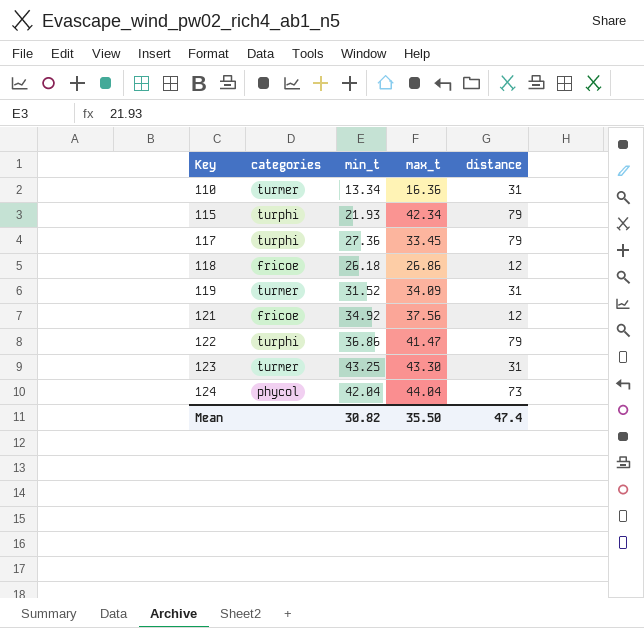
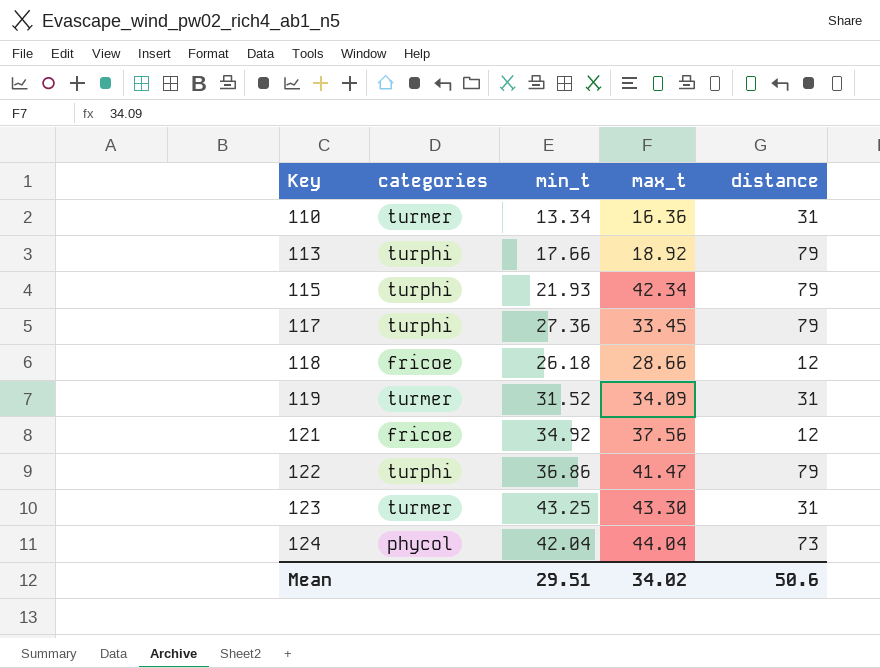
row 113: none -> turphi | 17.66 | 18.92 | 79
118 | max_t: 26.86 -> 28.66
Mean | min_t: 30.82 -> 29.51
Mean | max_t: 35.50 -> 34.02
Mean | distance: 47.4 -> 50.6

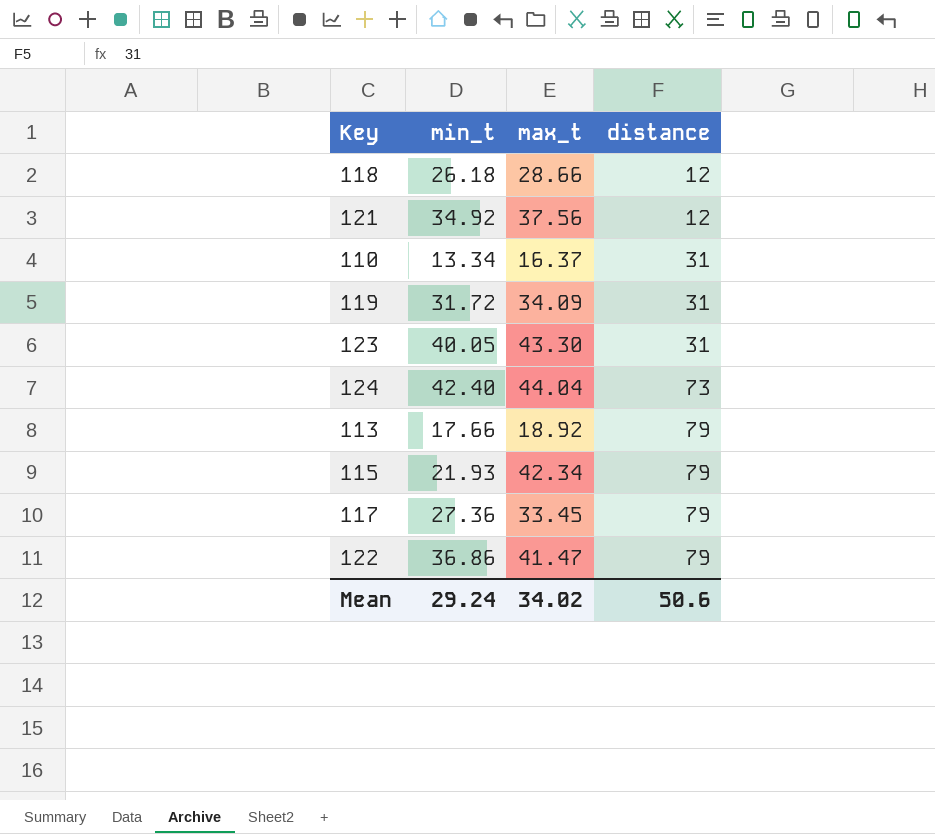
row order: Key ascending -> distance ascending
column categories | position: 2 -> none
110 | max_t: 16.36 -> 16.37
119 | min_t: 31.52 -> 31.72
123 | min_t: 43.25 -> 40.05
124 | min_t: 42.04 -> 42.40
Mean | min_t: 29.51 -> 29.24

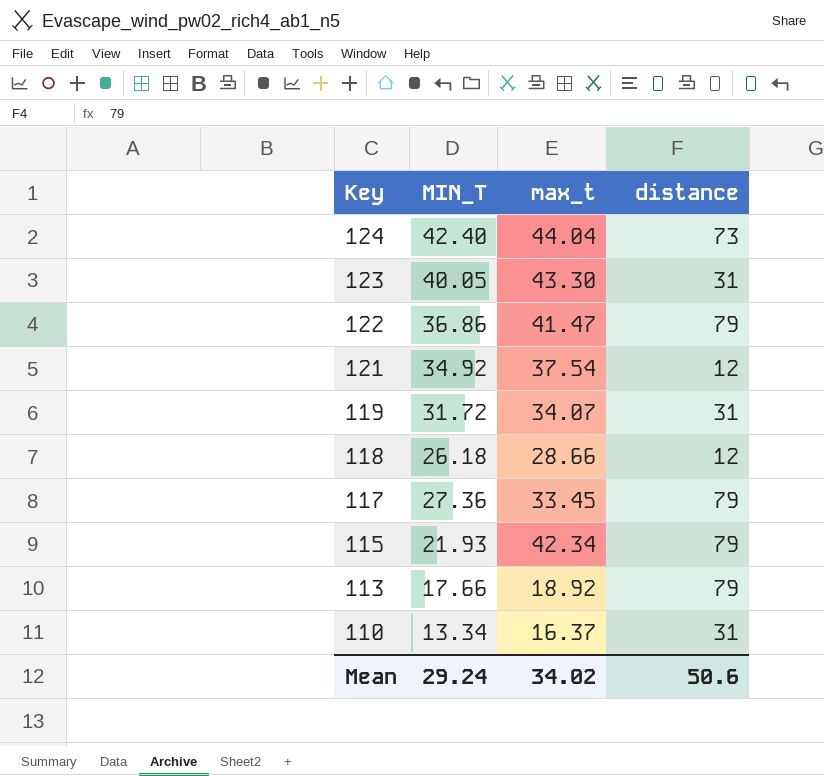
row order: distance ascending -> Key descending
column name: min_t -> MIN_T
121 | max_t: 37.56 -> 37.54
119 | max_t: 34.09 -> 34.07

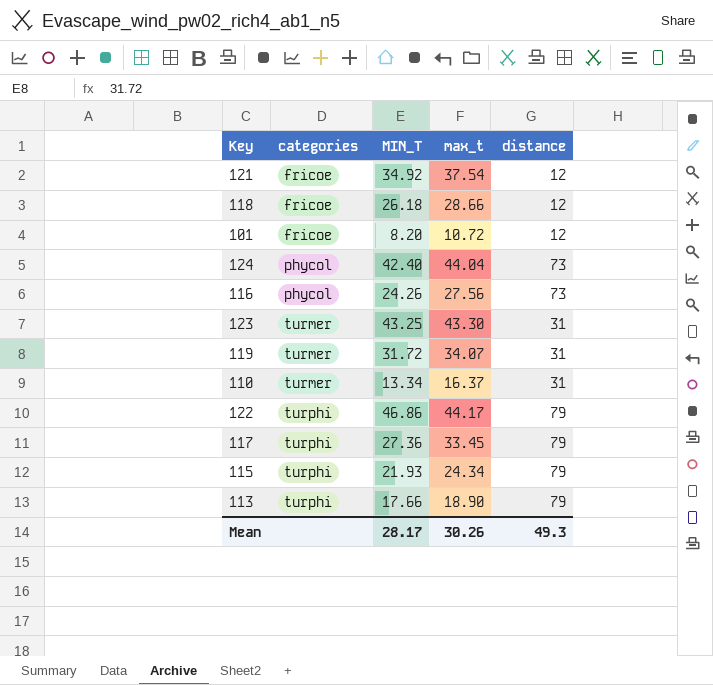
row order: Key descending -> categories ascending
column categories | position: none -> 2
row 101: none -> fricoe | 8.20 | 10.72 | 12
row 116: none -> phycol | 24.26 | 27.56 | 73
123 | MIN_T: 40.05 -> 43.25
122 | MIN_T: 36.86 -> 46.86
122 | max_t: 41.47 -> 44.17
115 | max_t: 42.34 -> 24.34
113 | max_t: 18.92 -> 18.90
Mean | MIN_T: 29.24 -> 28.17
Mean | max_t: 34.02 -> 30.26
Mean | distance: 50.6 -> 49.3

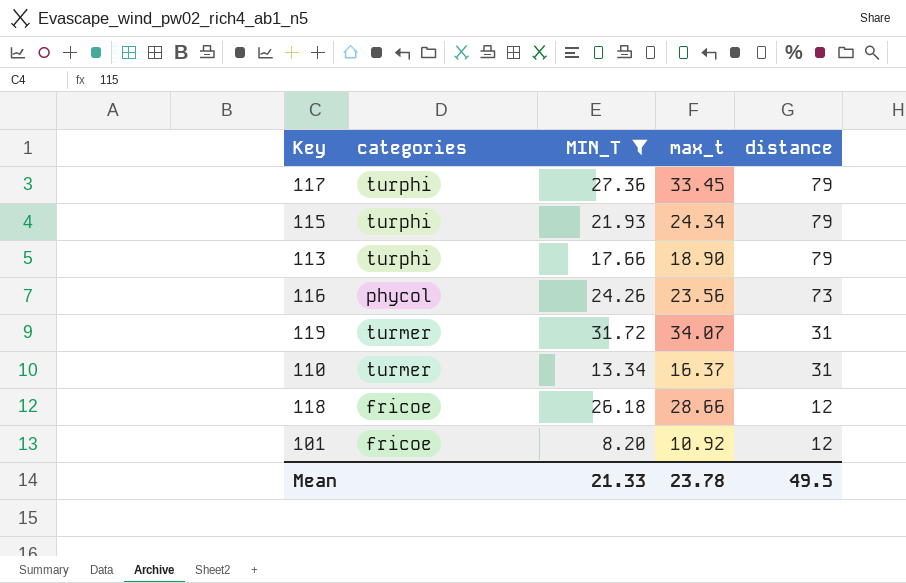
filter: none -> MIN_T <= 31.72
row order: categories ascending -> distance descending
116 | max_t: 27.56 -> 23.56
101 | max_t: 10.72 -> 10.92
Mean | MIN_T: 28.17 -> 21.33
Mean | max_t: 30.26 -> 23.78
Mean | distance: 49.3 -> 49.5

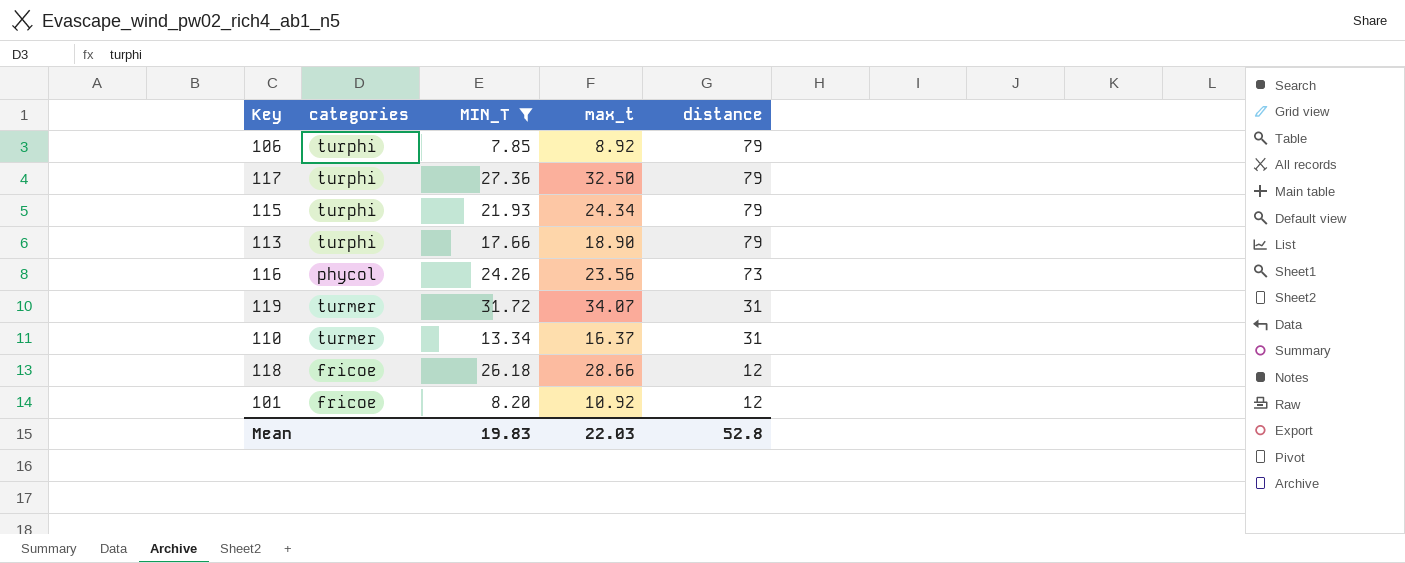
row 106: none -> turphi | 7.85 | 8.92 | 79
117 | max_t: 33.45 -> 32.50
Mean | MIN_T: 21.33 -> 19.83
Mean | max_t: 23.78 -> 22.03
Mean | distance: 49.5 -> 52.8

